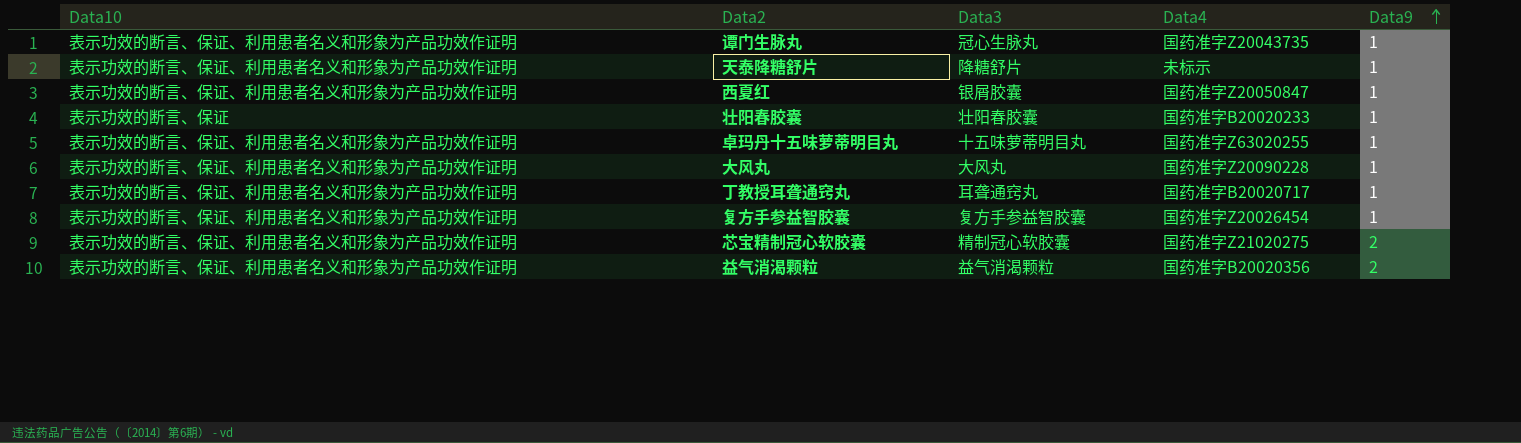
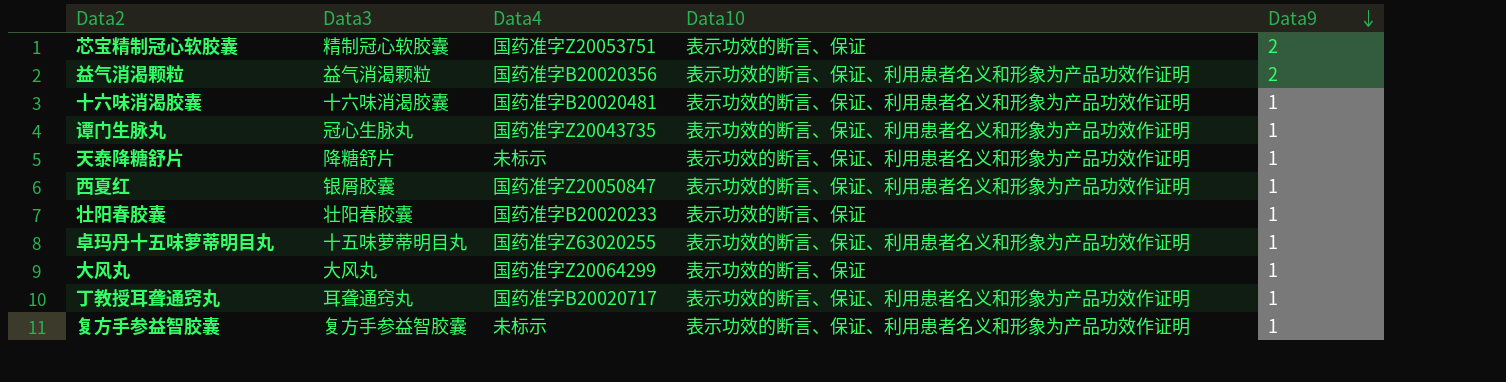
row order: Data9 ascending -> Data9 descending
column Data10 | position: 1 -> 4
芯宝精制冠心软胶囊 | Data4: 国药准字Z21020275 -> 国药准字Z20053751
芯宝精制冠心软胶囊 | Data10: 表示功效的断言、保证、利用患者名义和形象为产品功效作证明 -> 表示功效的断言、保证
row 十六味消渴胶囊: none -> 十六味消渴胶囊 | 国药准字B20020481 | 表示功效的断言、保证、利用患者名义和形象为产品功效作证明 | 1
大风丸 | Data4: 国药准字Z20090228 -> 国药准字Z20064299
大风丸 | Data10: 表示功效的断言、保证、利用患者名义和形象为产品功效作证明 -> 表示功效的断言、保证
复方手参益智胶囊 | Data4: 国药准字Z20026454 -> 未标示

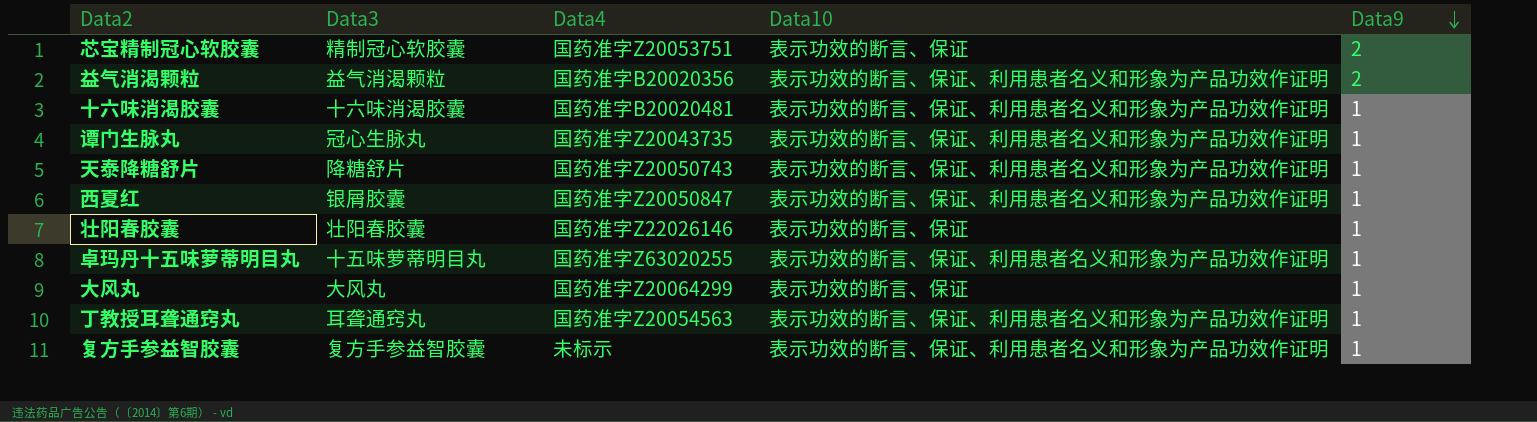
天泰降糖舒片 | Data4: 未标示 -> 国药准字Z20050743
壮阳春胶囊 | Data4: 国药准字B20020233 -> 国药准字Z22026146
丁教授耳聋通窍丸 | Data4: 国药准字B20020717 -> 国药准字Z20054563

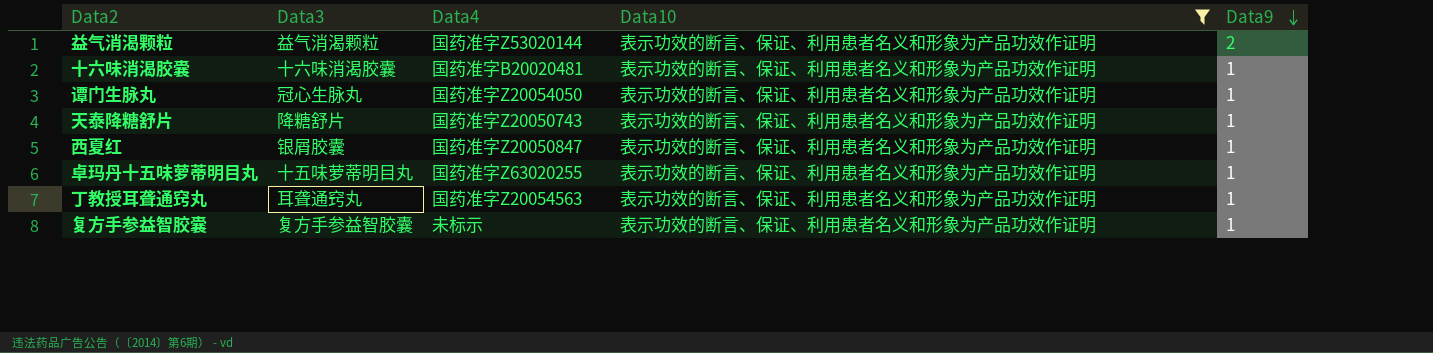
filter: none -> Data10 = 表示功效的断言、保证、利用患者名义和形象为产品功效作证明
益气消渴颗粒 | Data4: 国药准字B20020356 -> 国药准字Z53020144
谭门生脉丸 | Data4: 国药准字Z20043735 -> 国药准字Z20054050

